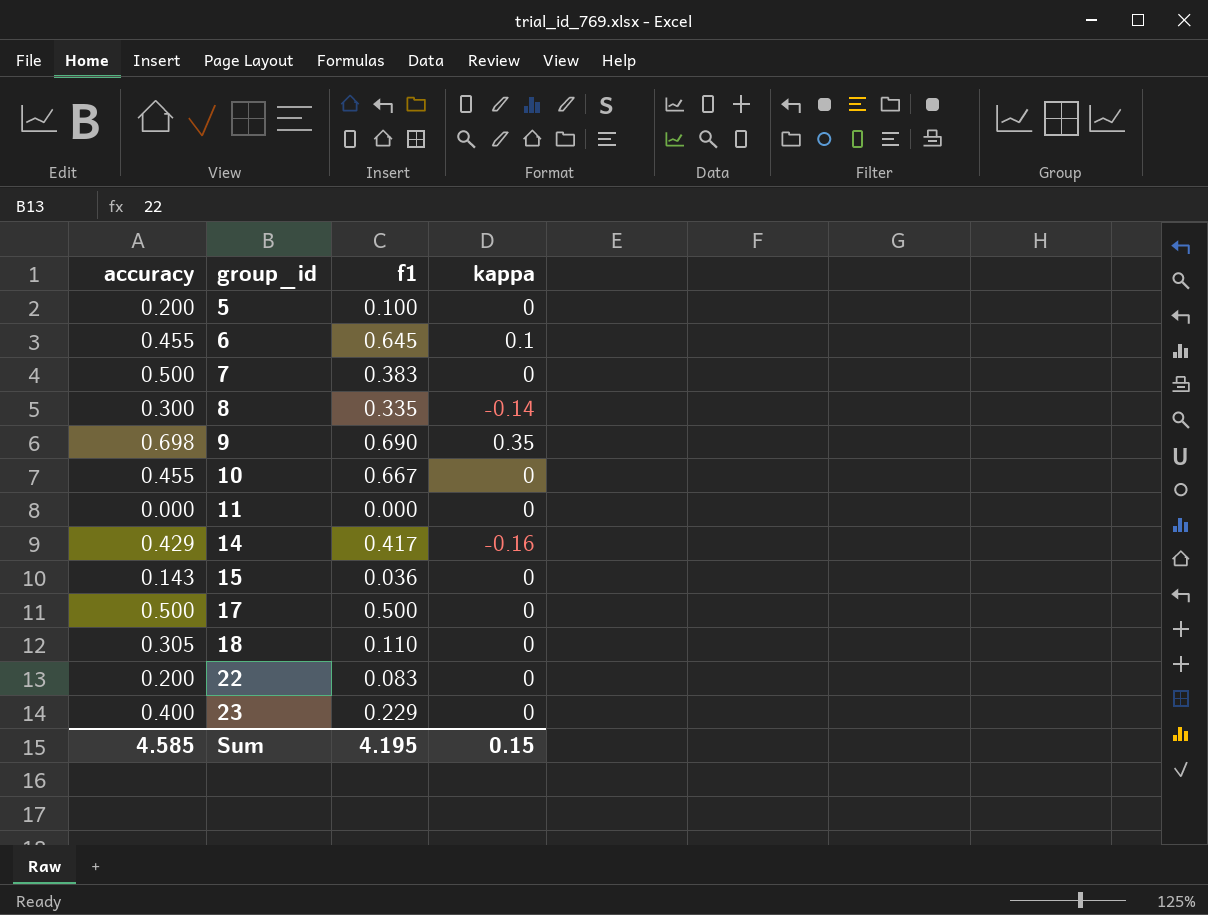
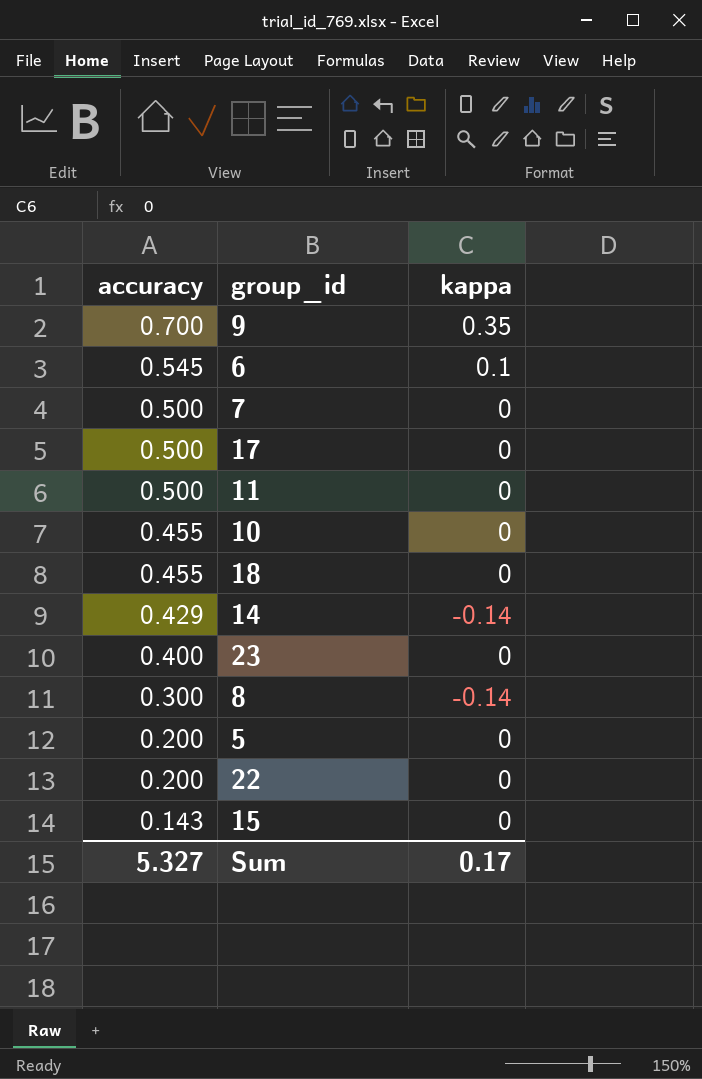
row order: group_id ascending -> accuracy descending
column f1 | position: 3 -> none
9 | accuracy: 0.698 -> 0.700
6 | accuracy: 0.455 -> 0.545
11 | accuracy: 0.000 -> 0.500
18 | accuracy: 0.305 -> 0.455
14 | kappa: -0.16 -> -0.14
Sum | accuracy: 4.585 -> 5.327
Sum | kappa: 0.15 -> 0.17

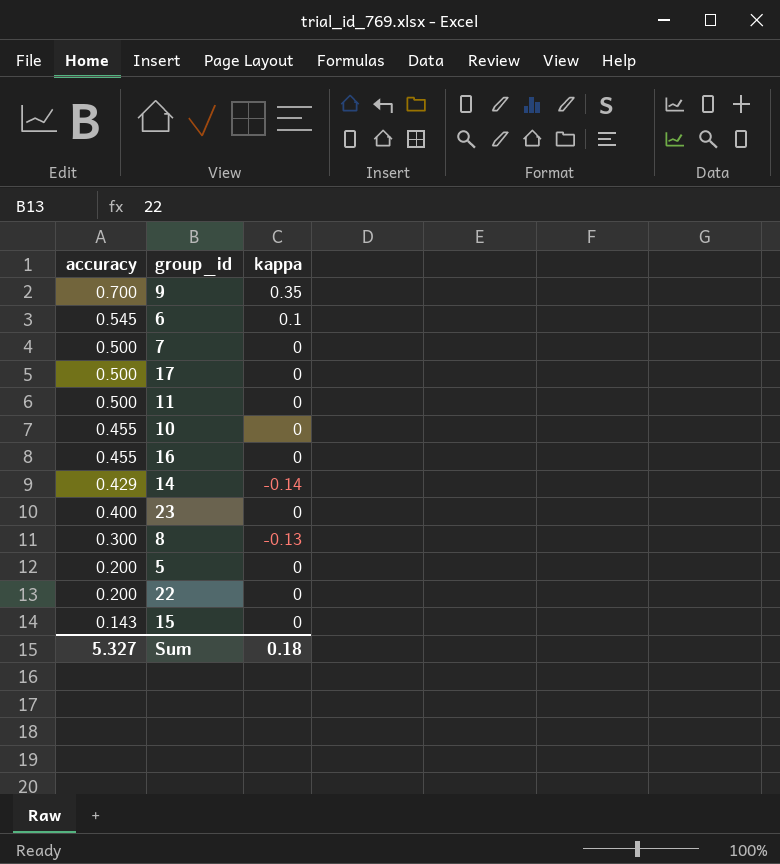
row 18: 0.455 | 0 -> none
row 16: none -> 0.455 | 0
8 | kappa: -0.14 -> -0.13
Sum | kappa: 0.17 -> 0.18

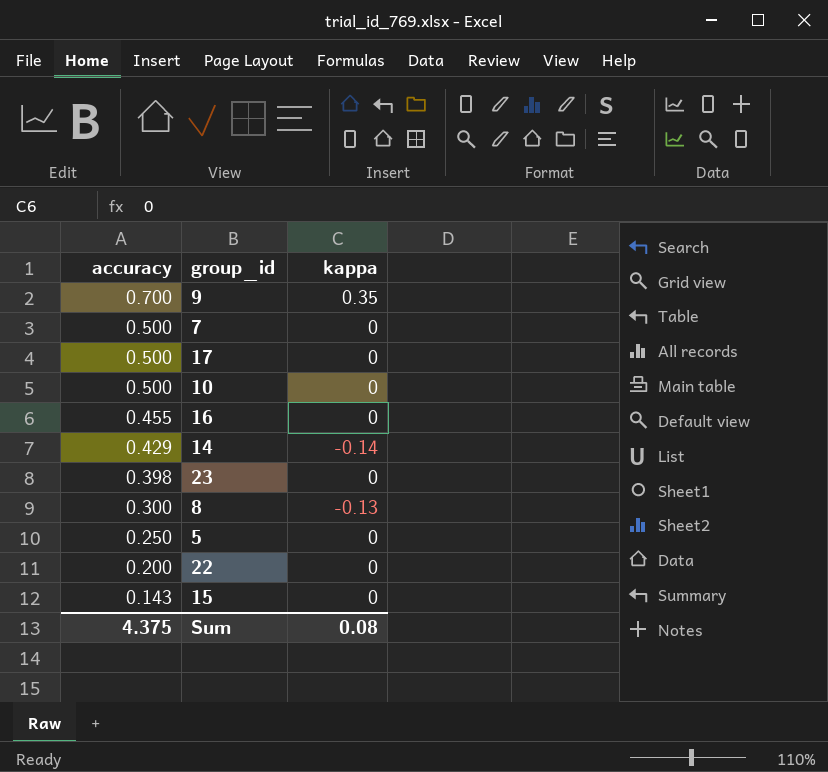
row 6: 0.545 | 0.1 -> none
row 11: 0.500 | 0 -> none
10 | accuracy: 0.455 -> 0.500
23 | accuracy: 0.400 -> 0.398
5 | accuracy: 0.200 -> 0.250
Sum | accuracy: 5.327 -> 4.375
Sum | kappa: 0.18 -> 0.08

